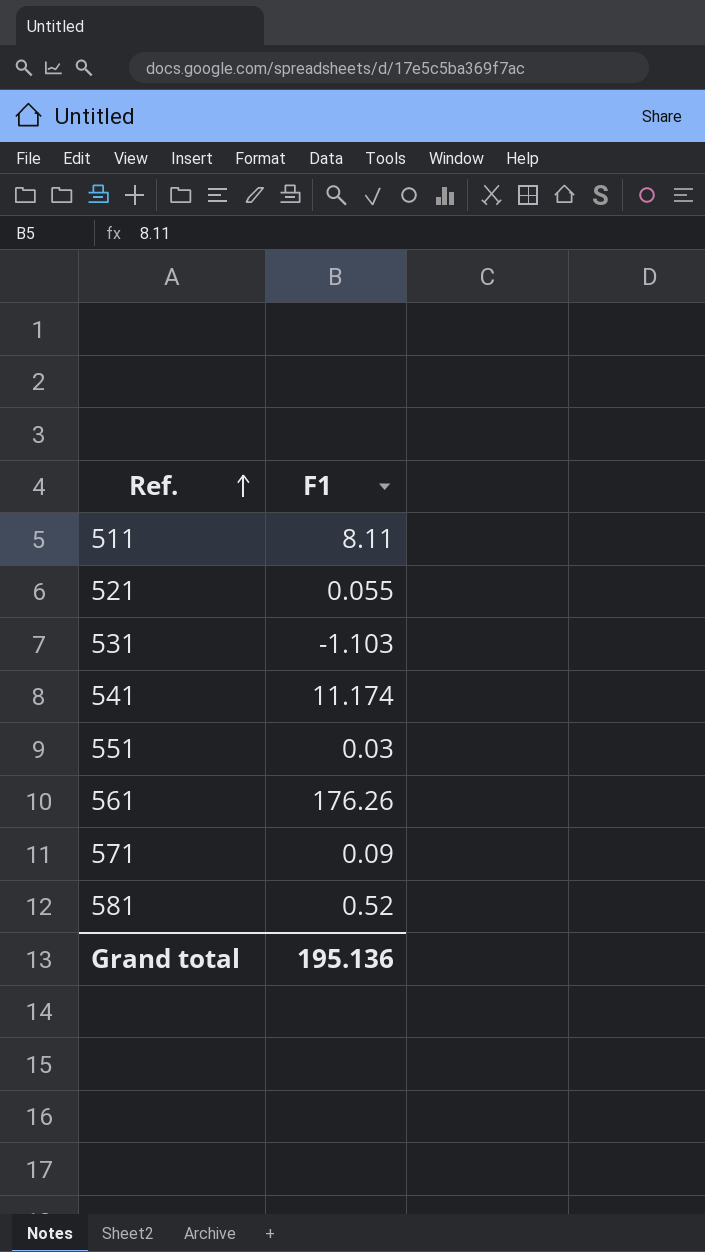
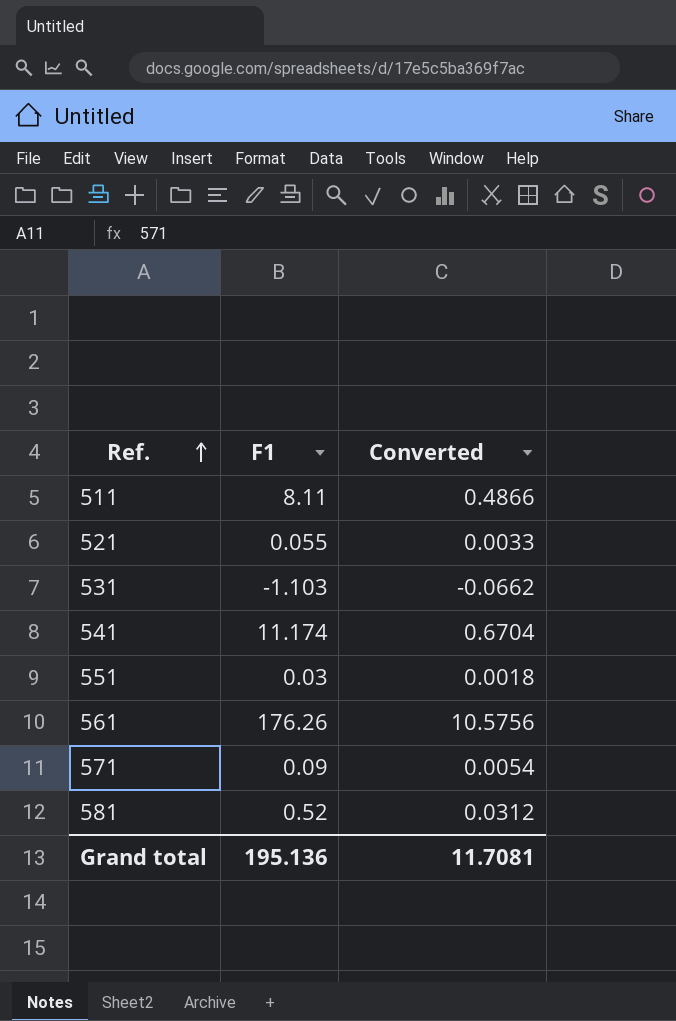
column Converted | formula: none -> [F1] * 0.06

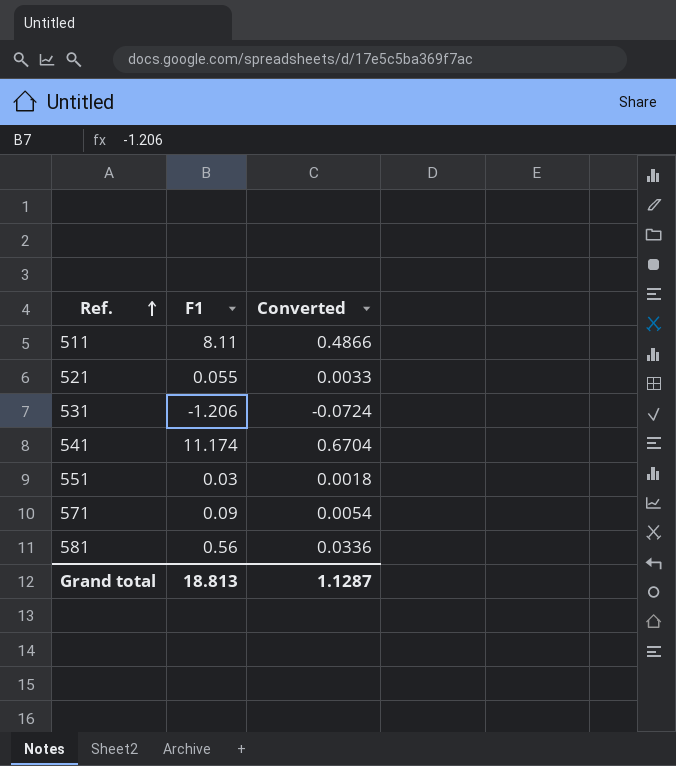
row 561: 176.26 | 10.5756 -> none
531 | F1: -1.103 -> -1.206
531 | Converted: -0.0662 -> -0.0724
581 | F1: 0.52 -> 0.56
581 | Converted: 0.0312 -> 0.0336
Grand total | F1: 195.136 -> 18.813
Grand total | Converted: 11.7081 -> 1.1287

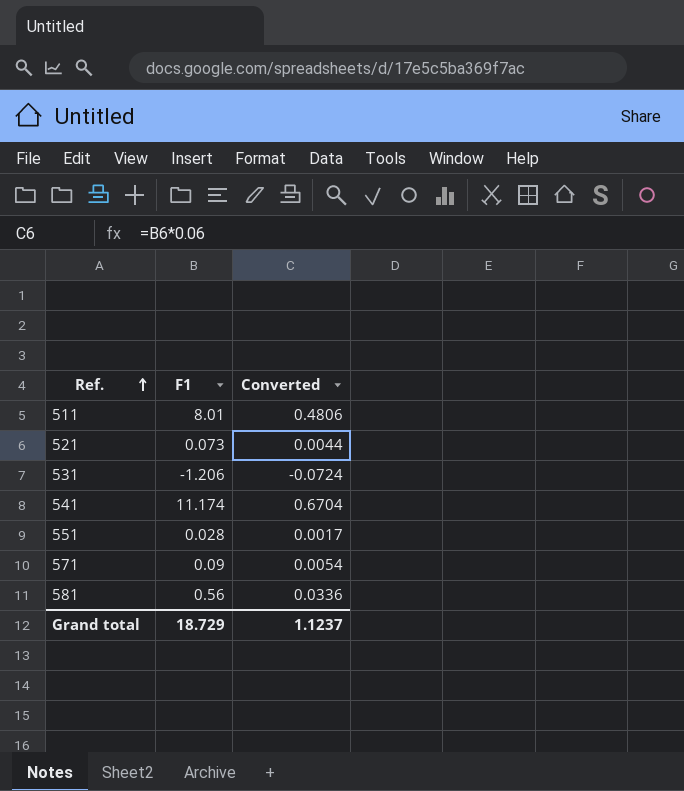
511 | F1: 8.11 -> 8.01
511 | Converted: 0.4866 -> 0.4806
521 | F1: 0.055 -> 0.073
521 | Converted: 0.0033 -> 0.0044
551 | F1: 0.03 -> 0.028
551 | Converted: 0.0018 -> 0.0017
Grand total | F1: 18.813 -> 18.729
Grand total | Converted: 1.1287 -> 1.1237

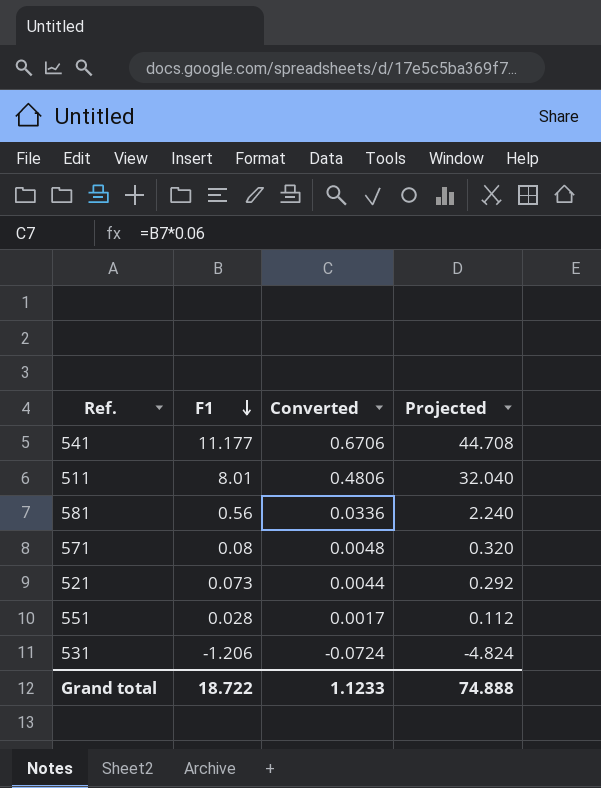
row order: Ref. ascending -> F1 descending
column Projected | formula: none -> [F1] * 4
541 | F1: 11.174 -> 11.177
541 | Converted: 0.6704 -> 0.6706
571 | F1: 0.09 -> 0.08
571 | Converted: 0.0054 -> 0.0048
Grand total | F1: 18.729 -> 18.722
Grand total | Converted: 1.1237 -> 1.1233

